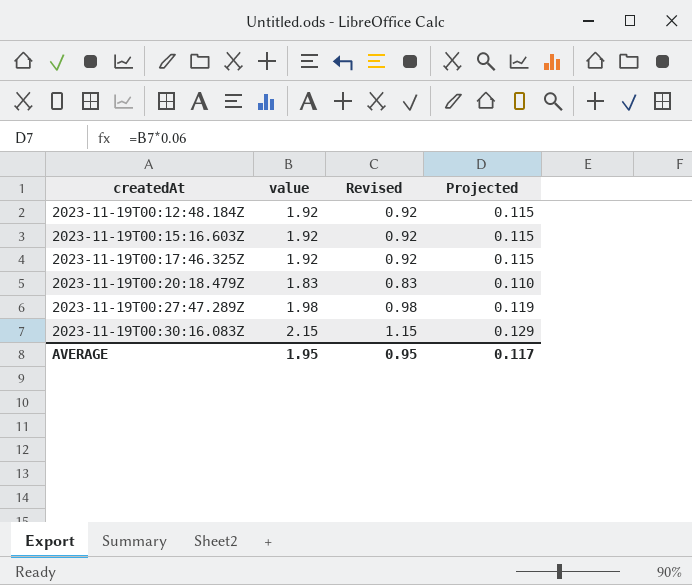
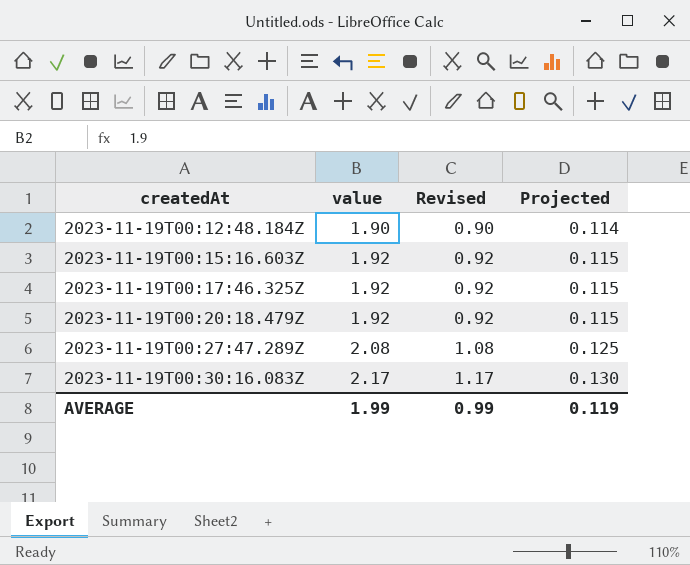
2023-11-19T00:12:48.184Z | value: 1.92 -> 1.90
2023-11-19T00:12:48.184Z | Revised: 0.92 -> 0.90
2023-11-19T00:12:48.184Z | Projected: 0.115 -> 0.114
2023-11-19T00:20:18.479Z | value: 1.83 -> 1.92
2023-11-19T00:20:18.479Z | Revised: 0.83 -> 0.92
2023-11-19T00:20:18.479Z | Projected: 0.110 -> 0.115
2023-11-19T00:27:47.289Z | value: 1.98 -> 2.08
2023-11-19T00:27:47.289Z | Revised: 0.98 -> 1.08
2023-11-19T00:27:47.289Z | Projected: 0.119 -> 0.125
2023-11-19T00:30:16.083Z | value: 2.15 -> 2.17
2023-11-19T00:30:16.083Z | Revised: 1.15 -> 1.17
2023-11-19T00:30:16.083Z | Projected: 0.129 -> 0.130
AVERAGE | value: 1.95 -> 1.99
AVERAGE | Revised: 0.95 -> 0.99
AVERAGE | Projected: 0.117 -> 0.119

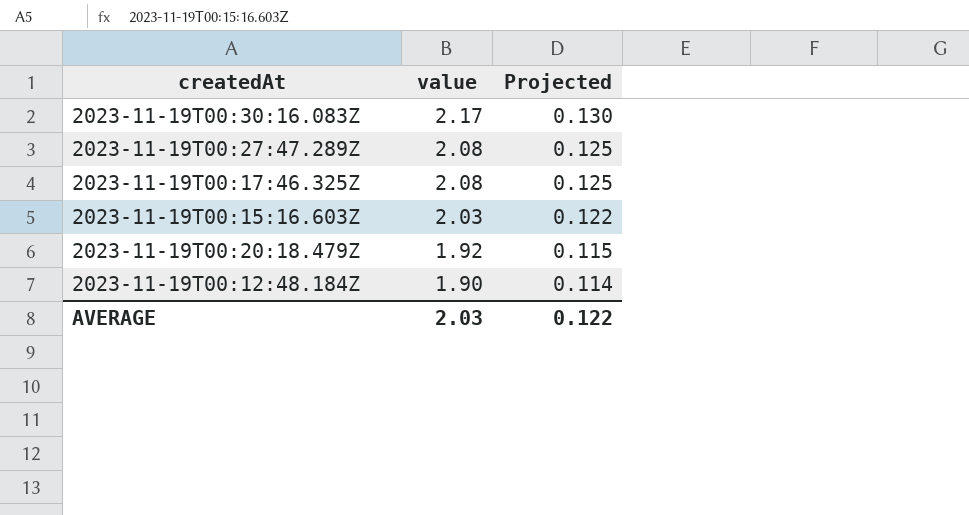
row order: createdAt ascending -> value descending
column Revised | formula: [value] - 1 -> none
2023-11-19T00:17:46.325Z | value: 1.92 -> 2.08
2023-11-19T00:17:46.325Z | Projected: 0.115 -> 0.125
2023-11-19T00:15:16.603Z | value: 1.92 -> 2.03
2023-11-19T00:15:16.603Z | Projected: 0.115 -> 0.122
AVERAGE | value: 1.99 -> 2.03
AVERAGE | Projected: 0.119 -> 0.122

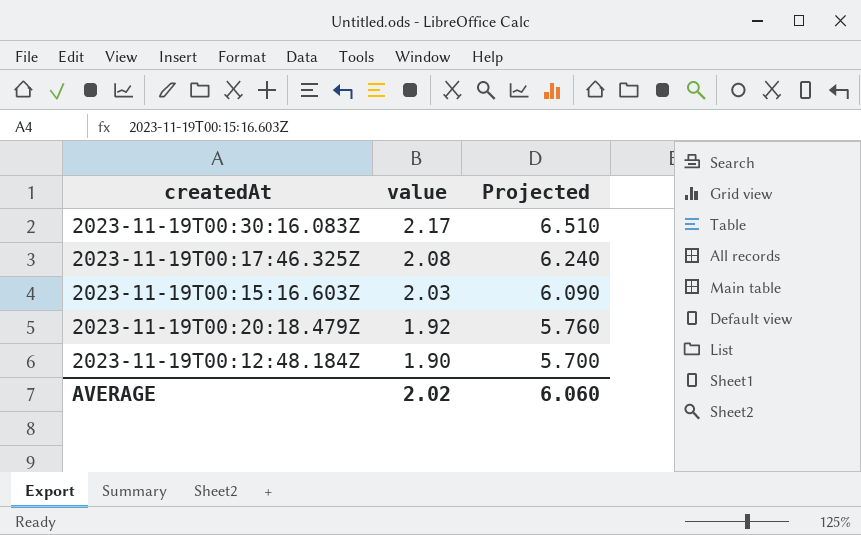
column Projected | formula: [value] * 0.06 -> [value] * 3
row 2023-11-19T00:27:47.289Z: 2.08 | 0.125 -> none
AVERAGE | value: 2.03 -> 2.02
AVERAGE | Projected: 0.122 -> 6.060

